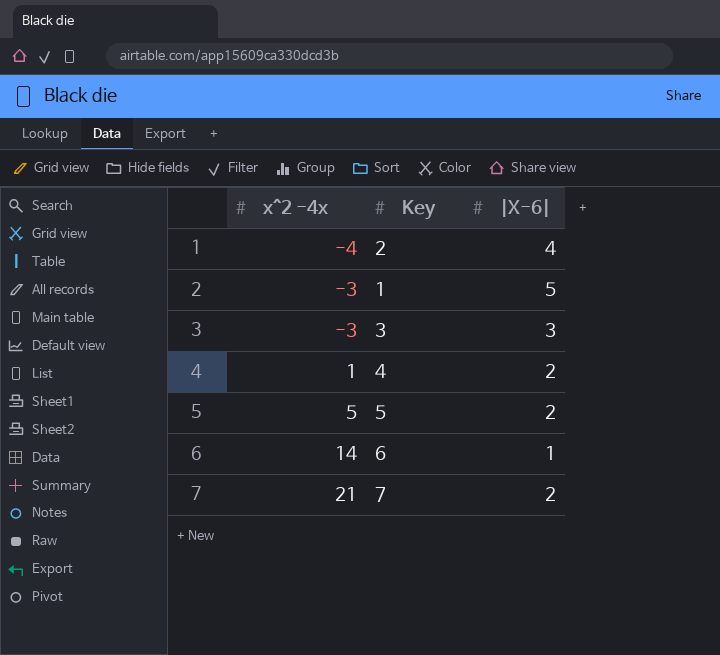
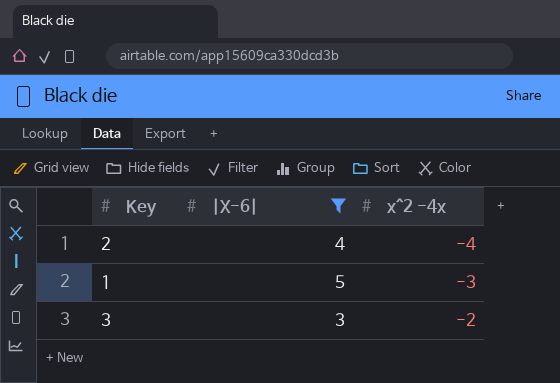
filter: none -> |X-6| >= 3
column x^2 -4x | position: 1 -> 3
3 | x^2 -4x: -3 -> -2

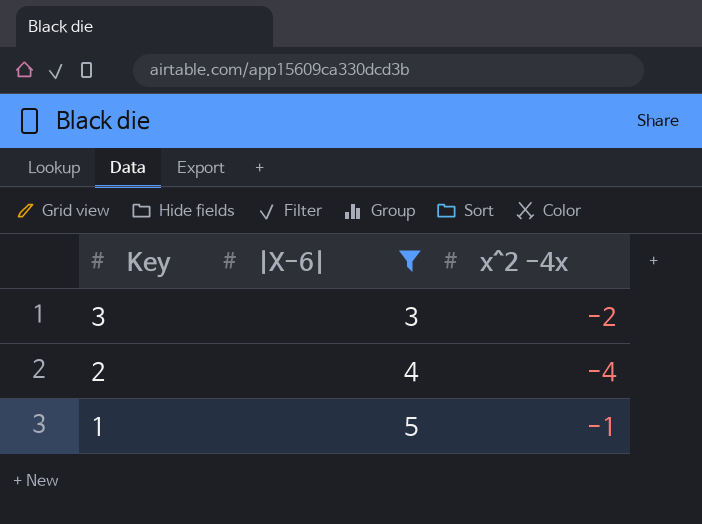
row order: x^2 -4x ascending -> Key descending
1 | x^2 -4x: -3 -> -1

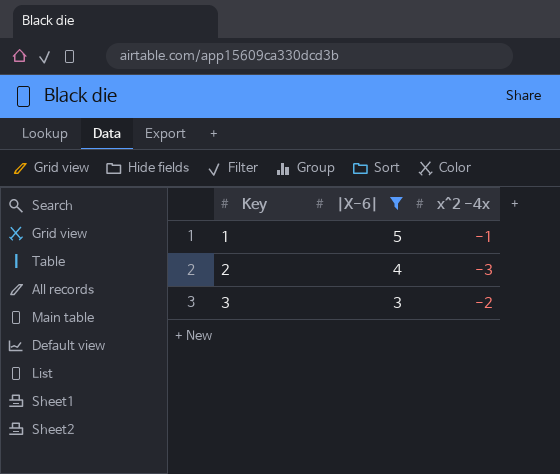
row order: Key descending -> Key ascending
2 | x^2 -4x: -4 -> -3

